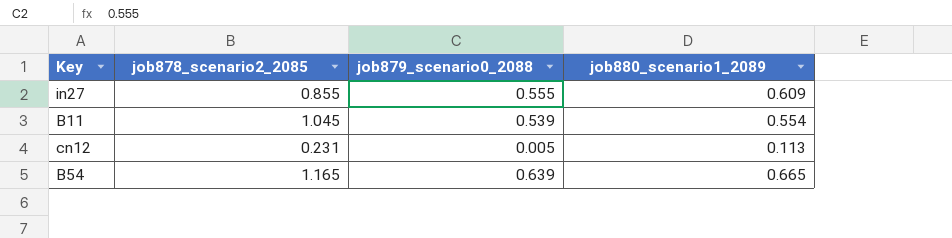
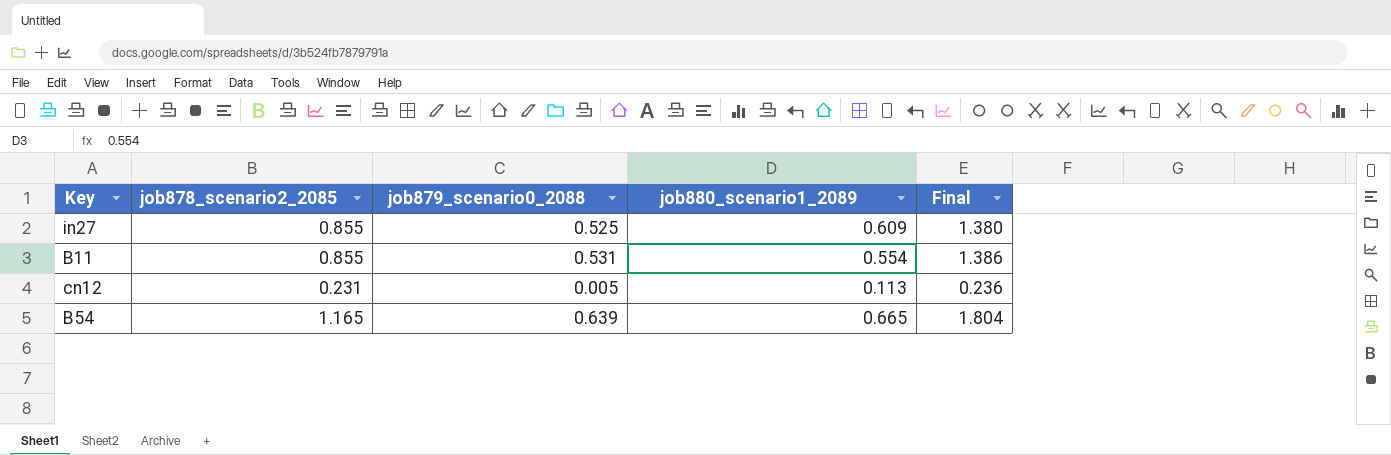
column Final | formula: none -> [job878_scenario2_2085] + [job879_scenario0_2088]
in27 | job879_scenario0_2088: 0.555 -> 0.525
B11 | job878_scenario2_2085: 1.045 -> 0.855
B11 | job879_scenario0_2088: 0.539 -> 0.531

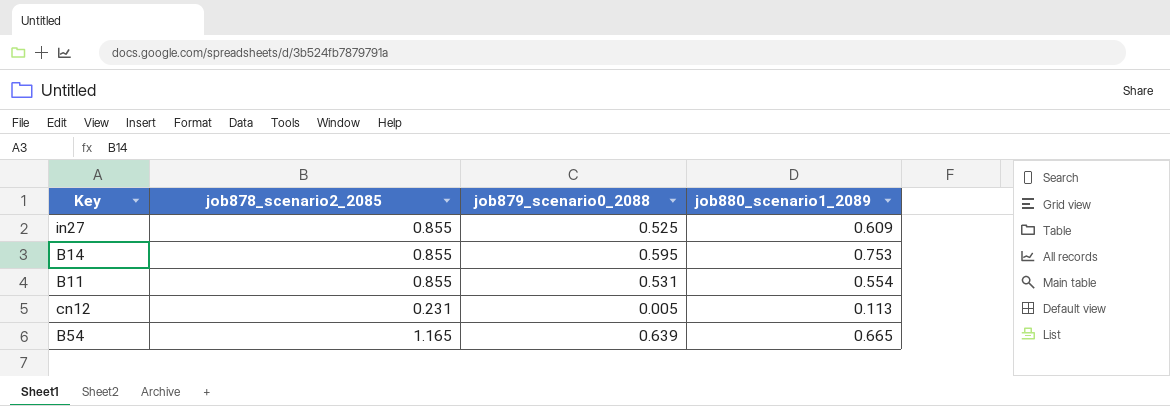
column Final | formula: [job878_scenario2_2085] + [job879_scenario0_2088] -> none
row B14: none -> 0.855 | 0.595 | 0.753

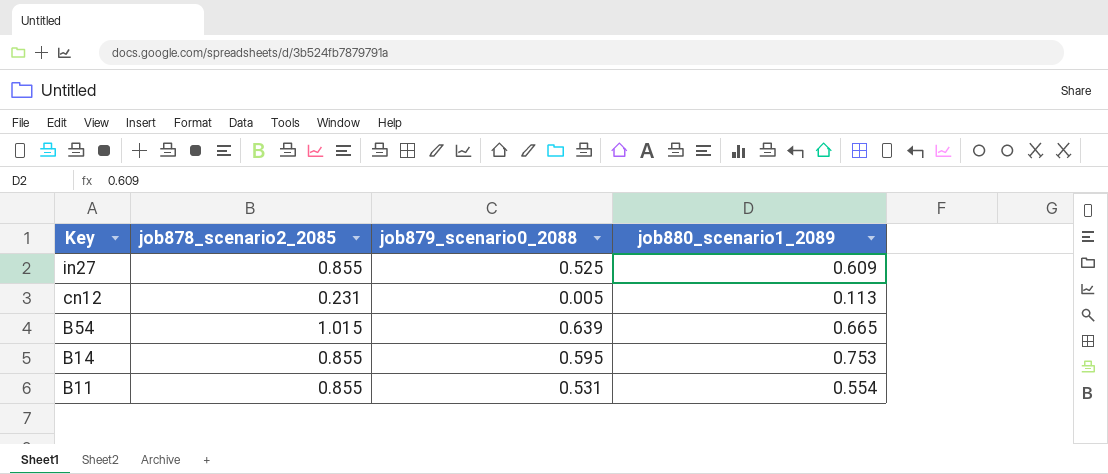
row order: none -> Key descending
B54 | job878_scenario2_2085: 1.165 -> 1.015

